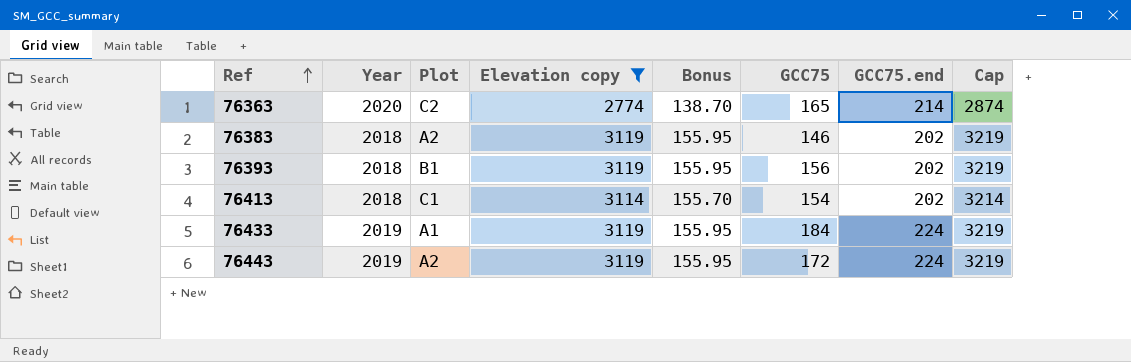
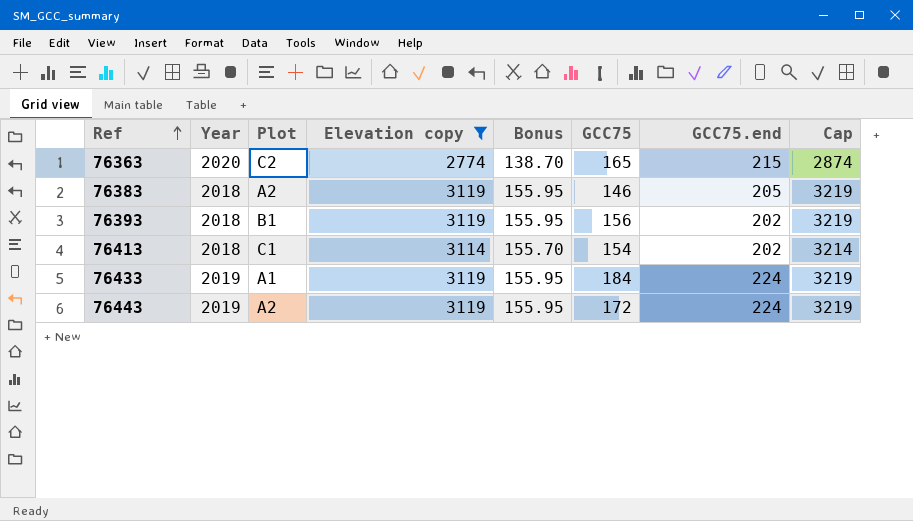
76363 | GCC75.end: 214 -> 215
76383 | GCC75.end: 202 -> 205

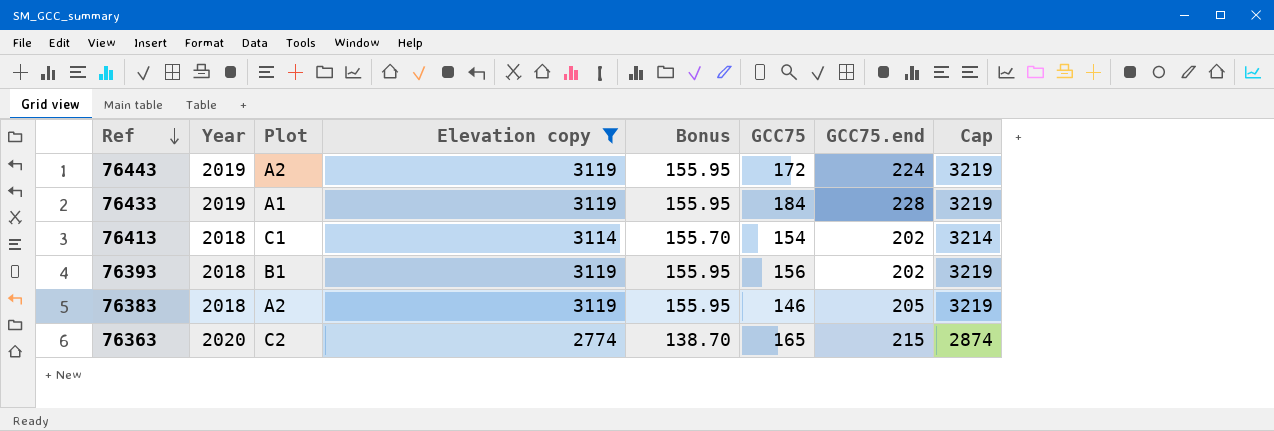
row order: Ref ascending -> Ref descending
76433 | GCC75.end: 224 -> 228

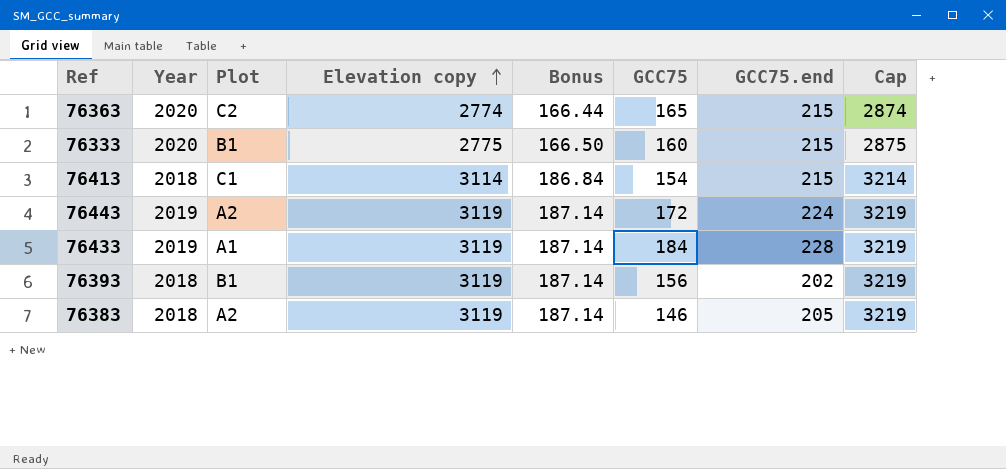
filter: Elevation copy != 2775 -> none
row order: Ref descending -> Elevation copy ascending
column Bonus | formula: [Elevation copy] * 0.05 -> [Elevation copy] * 0.06
76413 | GCC75.end: 202 -> 215

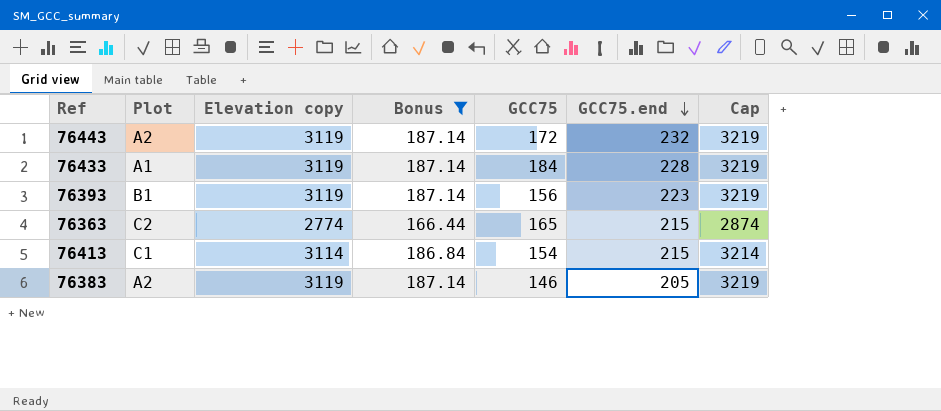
filter: none -> Bonus != 166.50
row order: Elevation copy ascending -> GCC75.end descending
column Year | position: 2 -> none
76443 | GCC75.end: 224 -> 232
76393 | GCC75.end: 202 -> 223

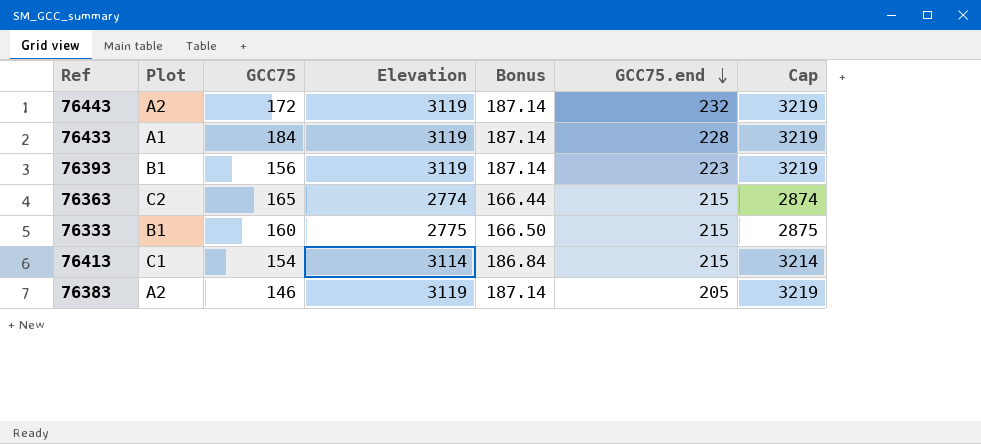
filter: Bonus != 166.50 -> none
column GCC75 | position: 5 -> 3
column name: Elevation copy -> Elevation

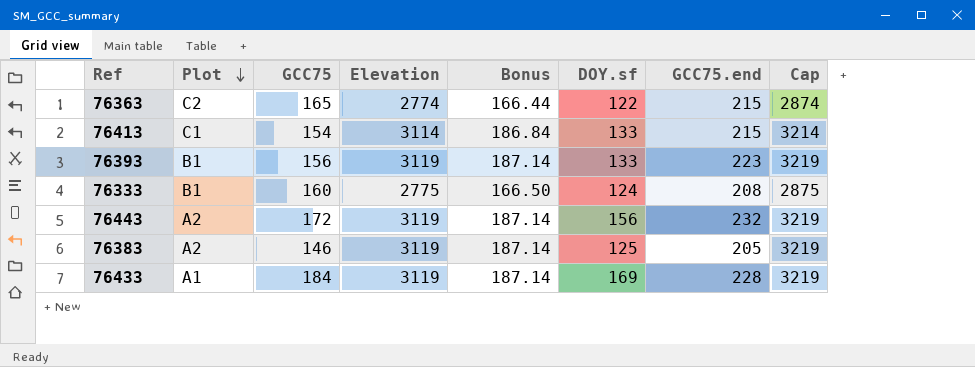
row order: GCC75.end descending -> Plot descending
column DOY.sf | position: none -> 6
76333 | GCC75.end: 215 -> 208

